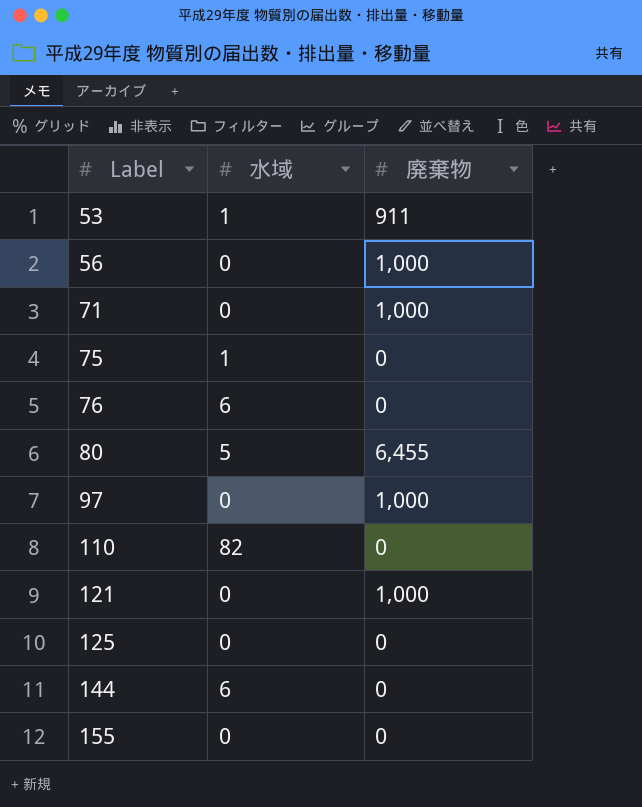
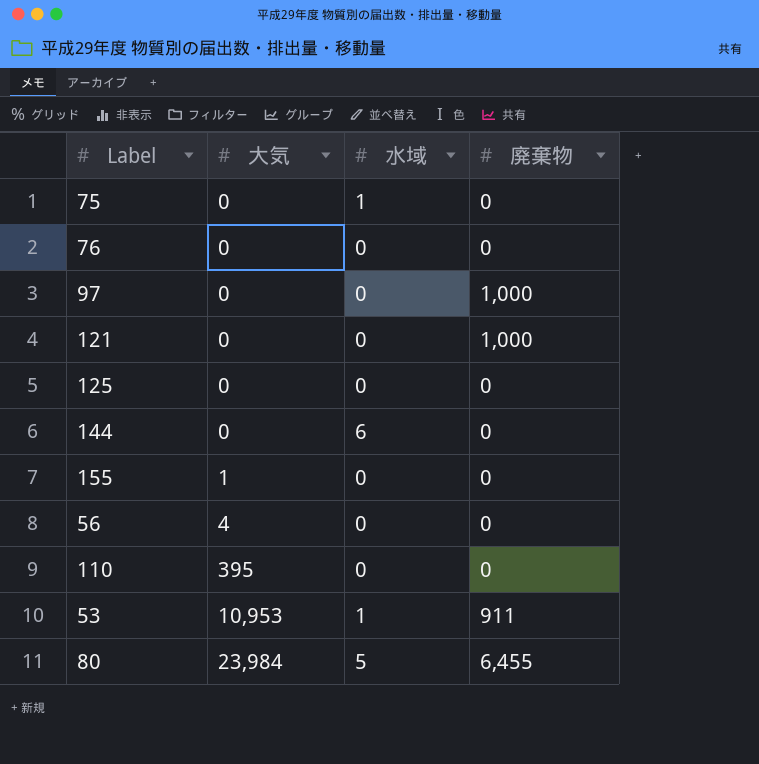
row order: Label ascending -> 大気 ascending
column 大気 | position: none -> 2
row 71: 0 | 1,000 -> none
76 | 水域: 6 -> 0
56 | 廃棄物: 1,000 -> 0
110 | 水域: 82 -> 0

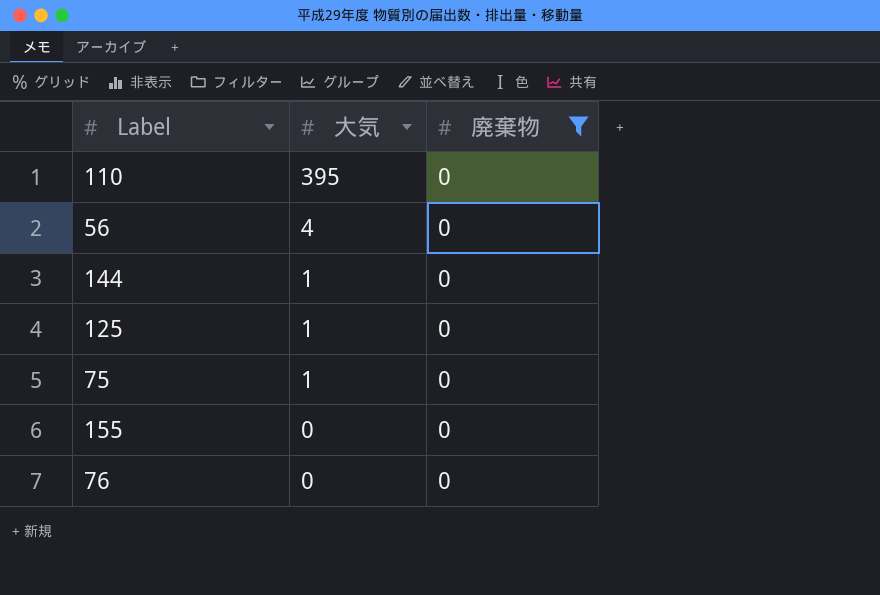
filter: none -> 廃棄物 = 0
row order: 大気 ascending -> 大気 descending
column 水域 | position: 3 -> none
144 | 大気: 0 -> 1
125 | 大気: 0 -> 1
75 | 大気: 0 -> 1
155 | 大気: 1 -> 0

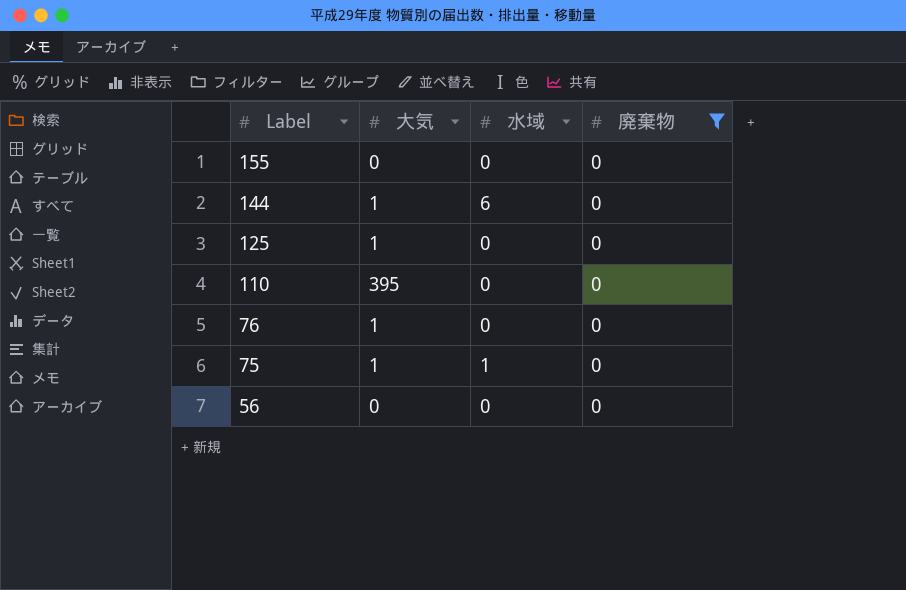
row order: 大気 descending -> Label descending
column 水域 | position: none -> 3
76 | 大気: 0 -> 1
56 | 大気: 4 -> 0

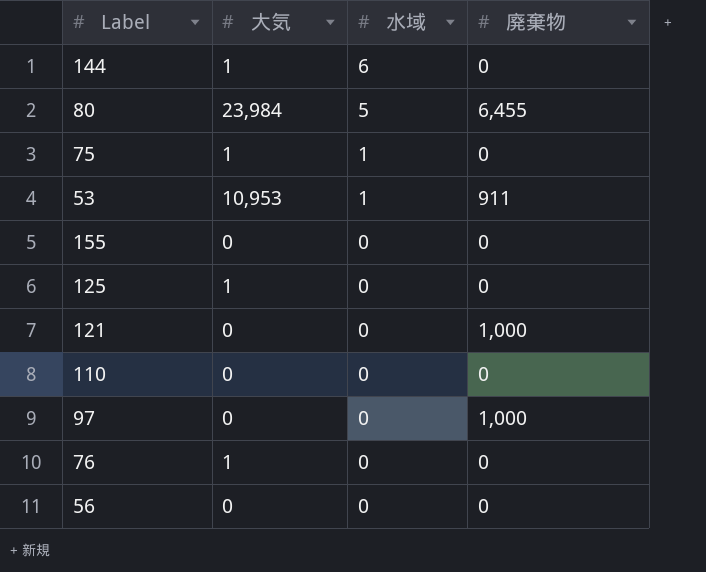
filter: 廃棄物 = 0 -> none
row order: Label descending -> 水域 descending
110 | 大気: 395 -> 0

